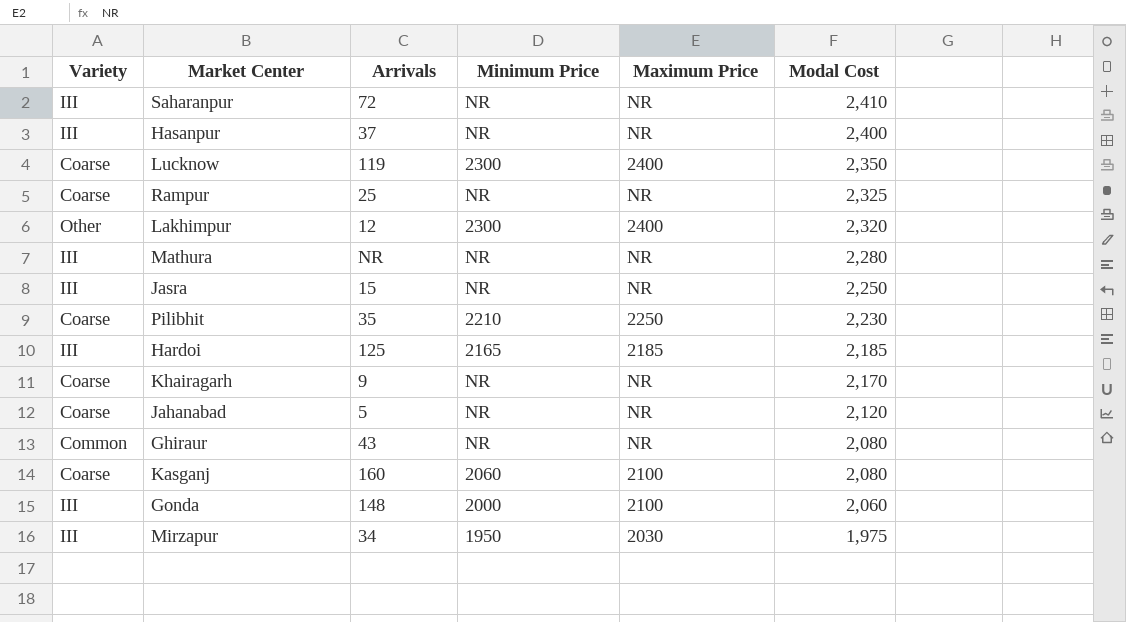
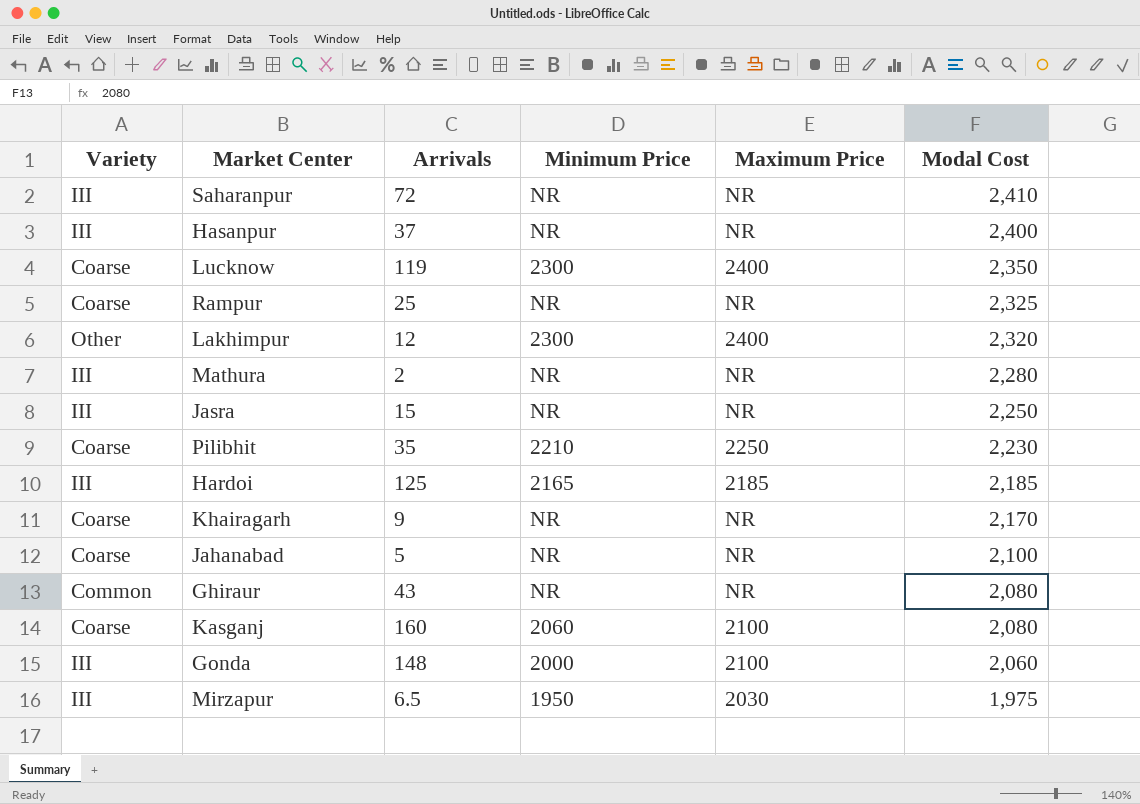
Mathura | Arrivals: NR -> 2
Jahanabad | Modal Cost: 2,120 -> 2,100
Mirzapur | Arrivals: 34 -> 6.5

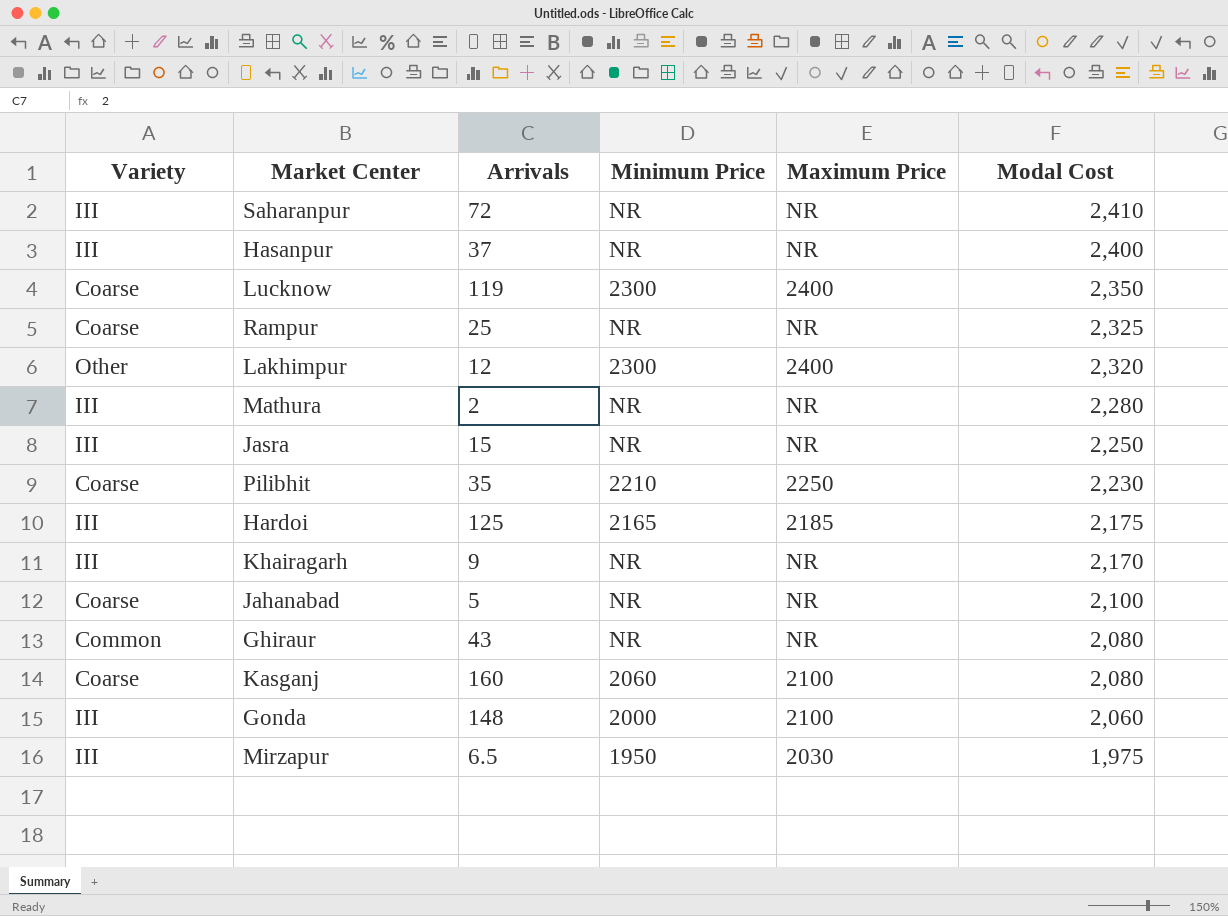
Hardoi | Modal Cost: 2,185 -> 2,175
Khairagarh | Variety: Coarse -> III

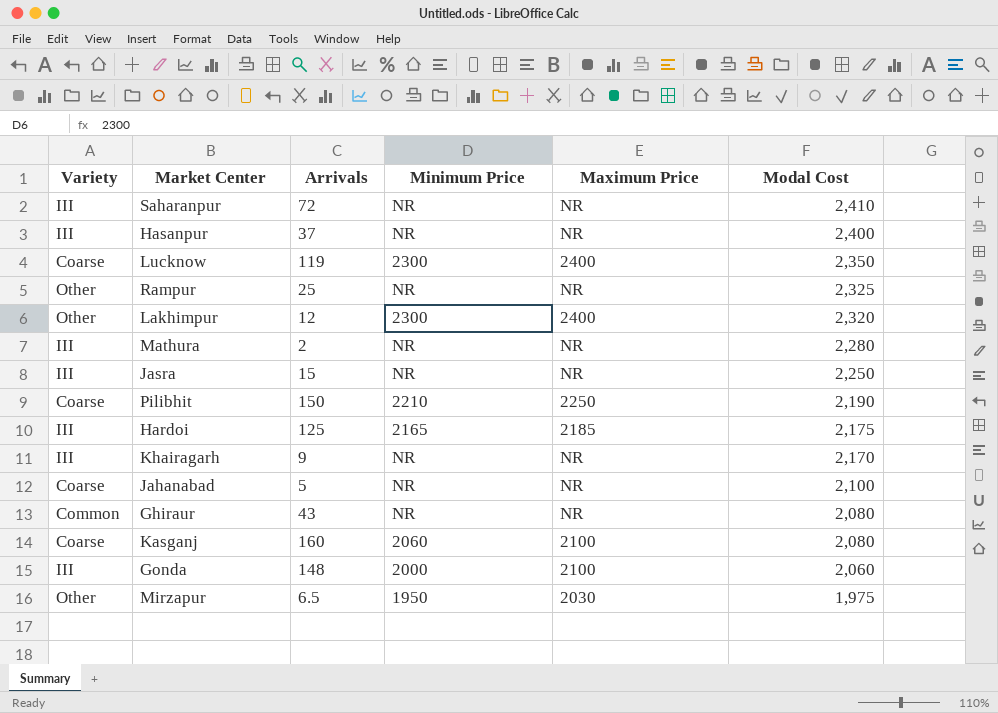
Rampur | Variety: Coarse -> Other
Pilibhit | Arrivals: 35 -> 150
Pilibhit | Modal Cost: 2,230 -> 2,190
Mirzapur | Variety: III -> Other

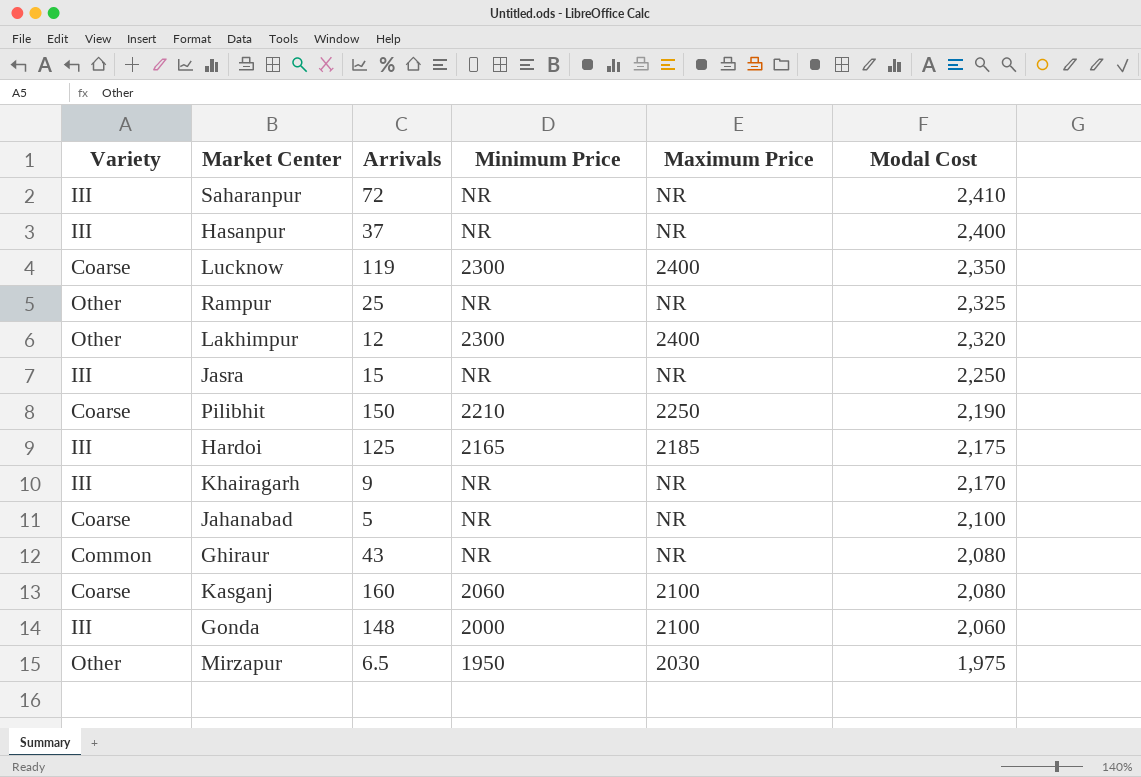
row Mathura: III | 2 | NR | NR | 2,280 -> none

